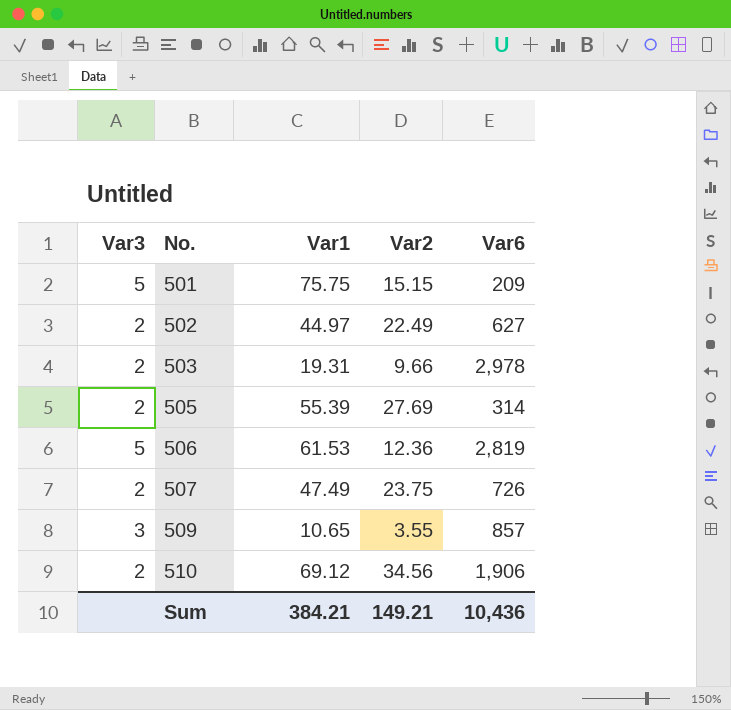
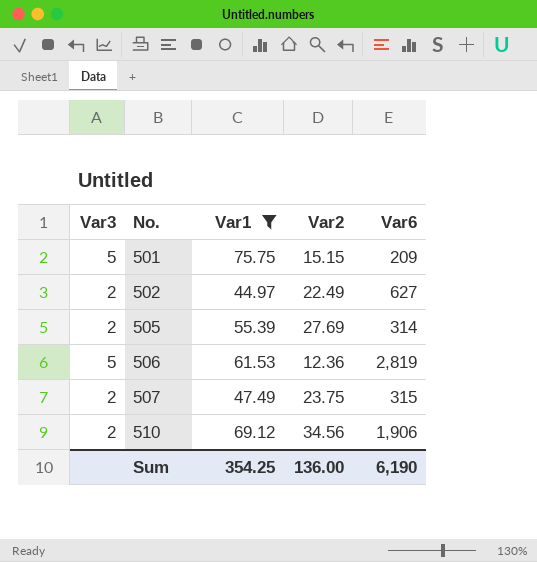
filter: none -> Var1 >= 44.97
507 | Var6: 726 -> 315
Sum | Var1: 384.21 -> 354.25
Sum | Var2: 149.21 -> 136.00
Sum | Var6: 10,436 -> 6,190

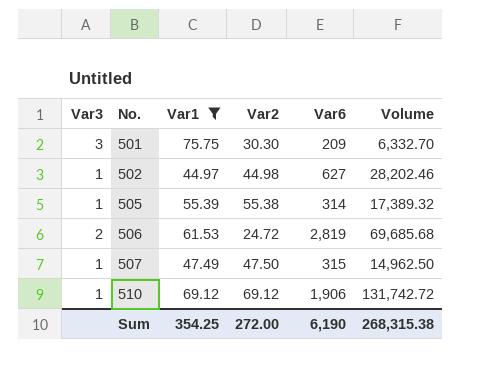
column Volume | formula: none -> [Var2] * [Var6]
501 | Var3: 5 -> 3
501 | Var2: 15.15 -> 30.30
502 | Var3: 2 -> 1
502 | Var2: 22.49 -> 44.98
505 | Var3: 2 -> 1
505 | Var2: 27.69 -> 55.38
506 | Var3: 5 -> 2
506 | Var2: 12.36 -> 24.72
507 | Var3: 2 -> 1
507 | Var2: 23.75 -> 47.50
510 | Var3: 2 -> 1
510 | Var2: 34.56 -> 69.12
Sum | Var2: 136.00 -> 272.00

